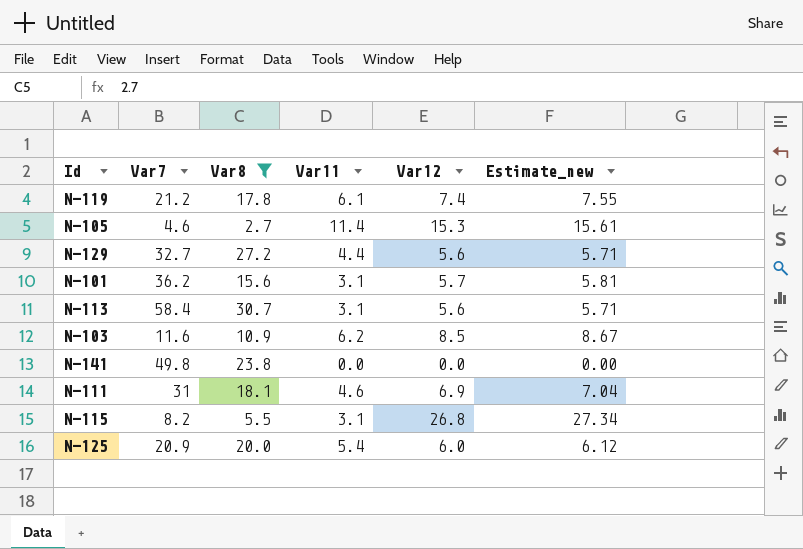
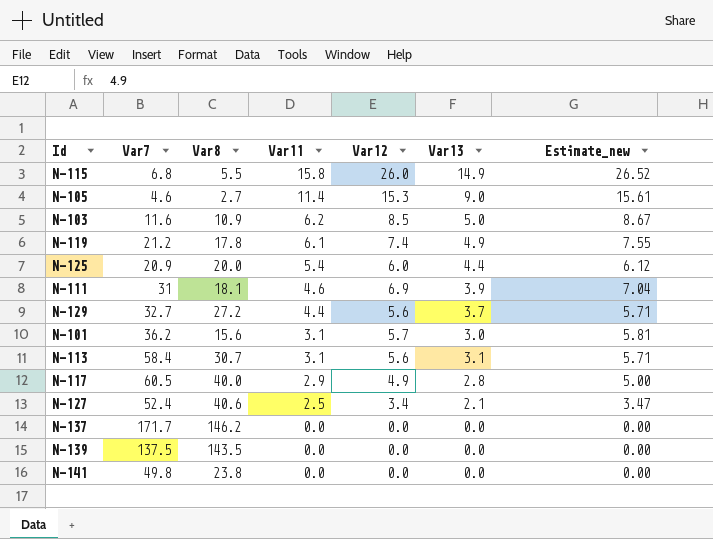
filter: Var8 <= 30.7 -> none
row order: none -> Var11 descending
column Var13 | position: none -> 6
N-115 | Var7: 8.2 -> 6.8
N-115 | Var11: 3.1 -> 15.8
N-115 | Var12: 26.8 -> 26.0
N-115 | Estimate_new: 27.34 -> 26.52

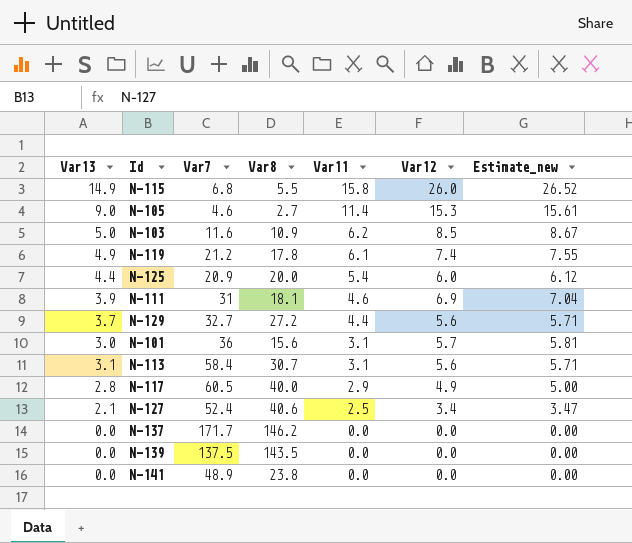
column Var13 | position: 6 -> 1
N-101 | Var7: 36.2 -> 36
N-141 | Var7: 49.8 -> 48.9

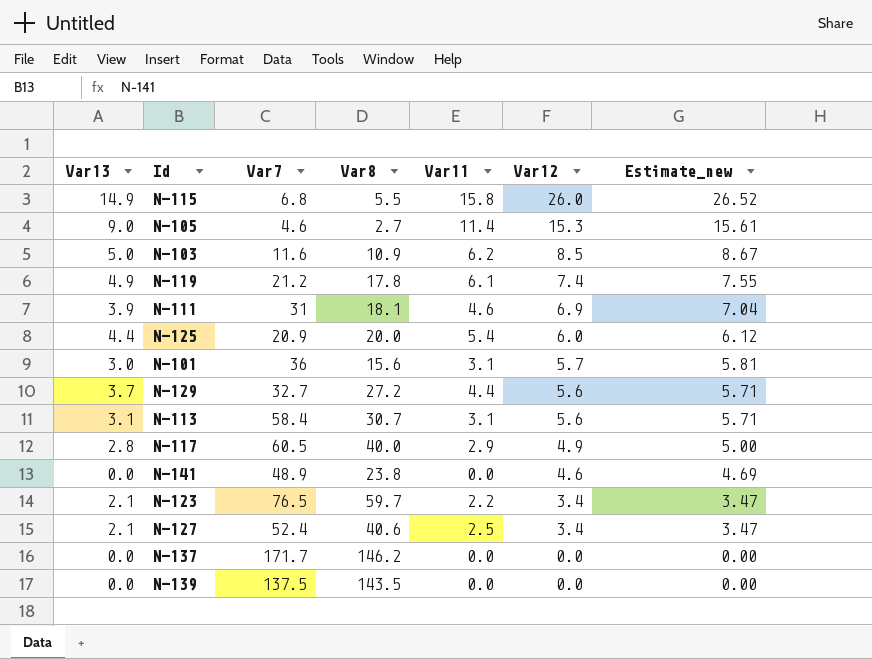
row order: Var11 descending -> Var12 descending
N-141 | Var12: 0.0 -> 4.6
N-141 | Estimate_new: 0.00 -> 4.69
row N-123: none -> 2.1 | 76.5 | 59.7 | 2.2 | 3.4 | 3.47

